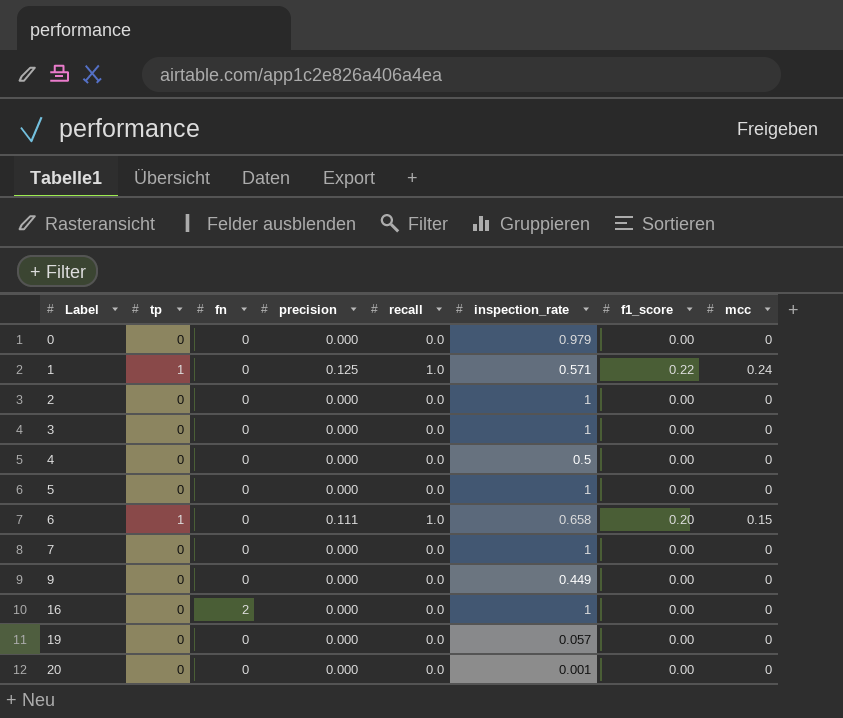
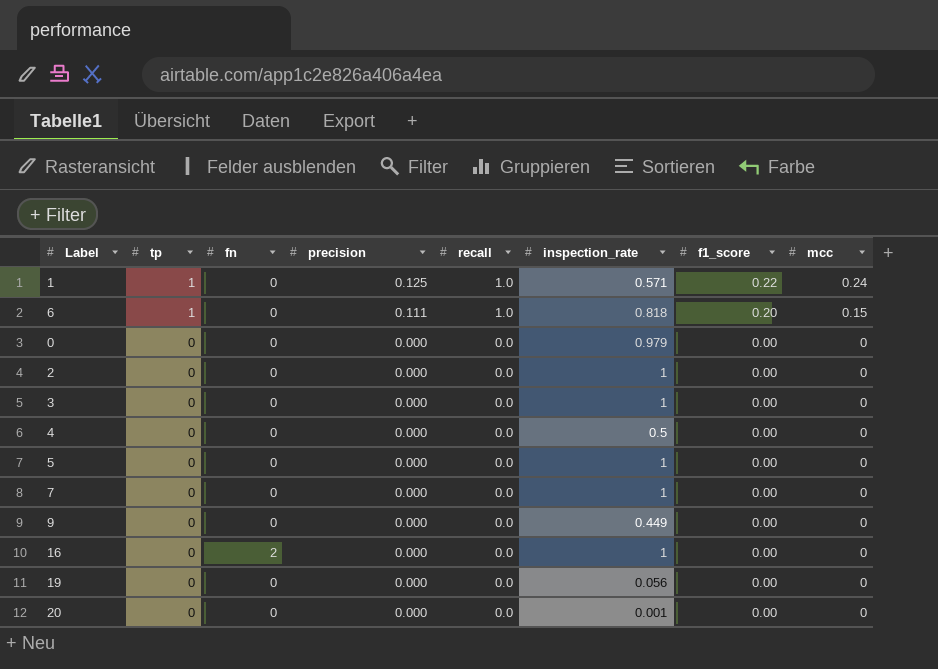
row order: Label ascending -> tp descending
6 | inspection_rate: 0.658 -> 0.818
19 | inspection_rate: 0.057 -> 0.056

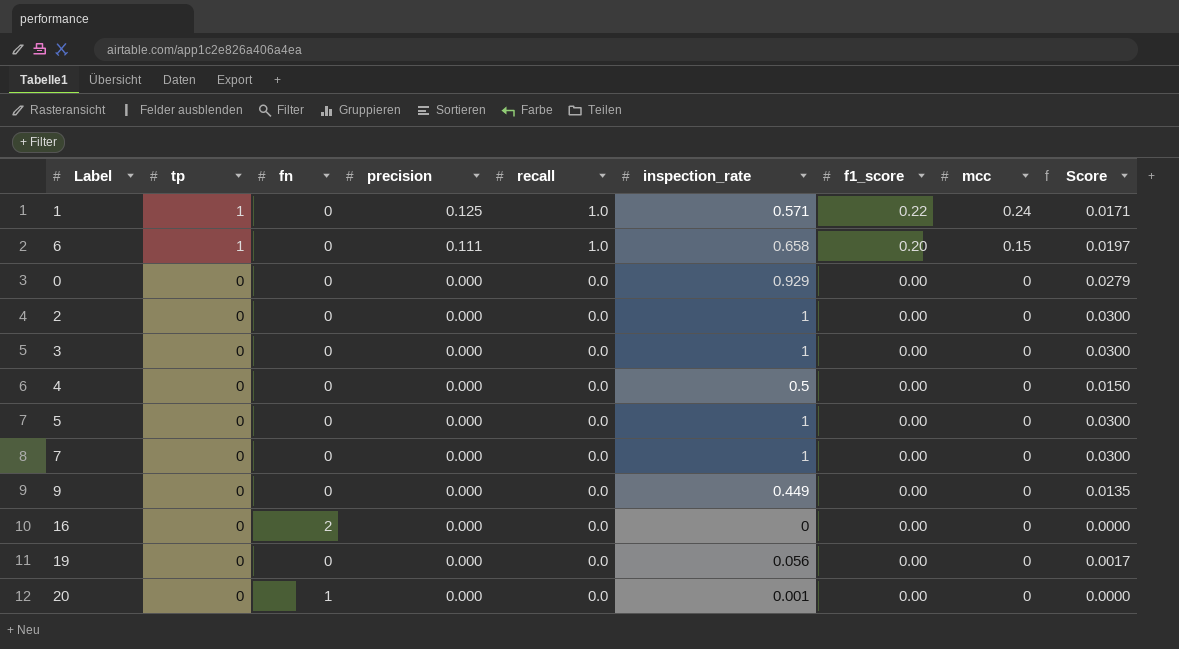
column Score | formula: none -> [inspection_rate] * 0.03
6 | inspection_rate: 0.818 -> 0.658
0 | inspection_rate: 0.979 -> 0.929
16 | inspection_rate: 1 -> 0
20 | fn: 0 -> 1

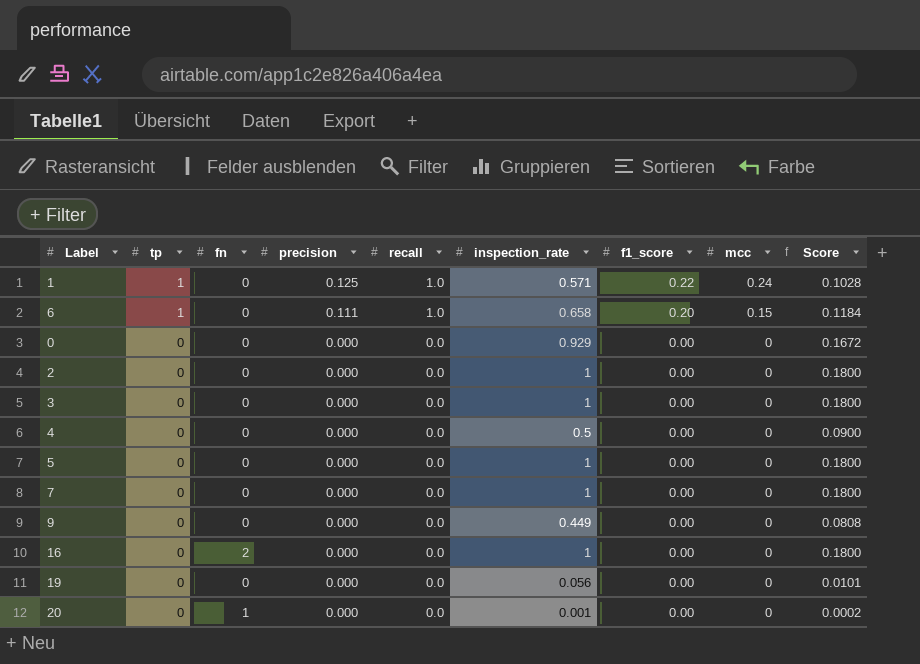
column Score | formula: [inspection_rate] * 0.03 -> [inspection_rate] * 0.18
16 | inspection_rate: 0 -> 1

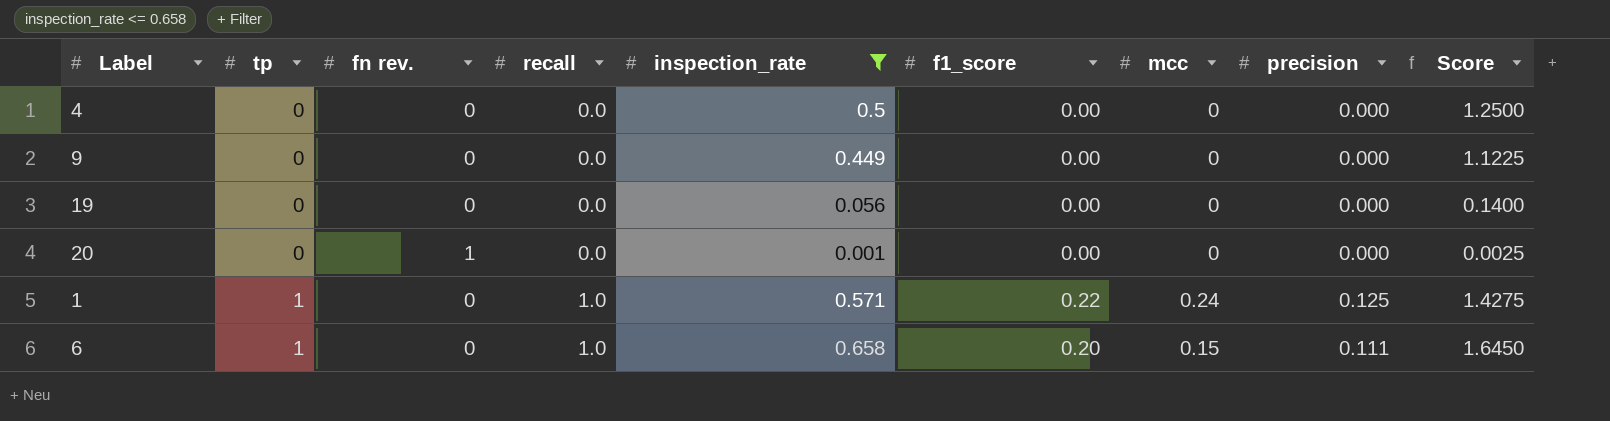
filter: none -> inspection_rate <= 0.658
row order: tp descending -> tp ascending
column name: fn -> fn rev.
column precision | position: 4 -> 8
column Score | formula: [inspection_rate] * 0.18 -> [inspection_rate] * 2.5

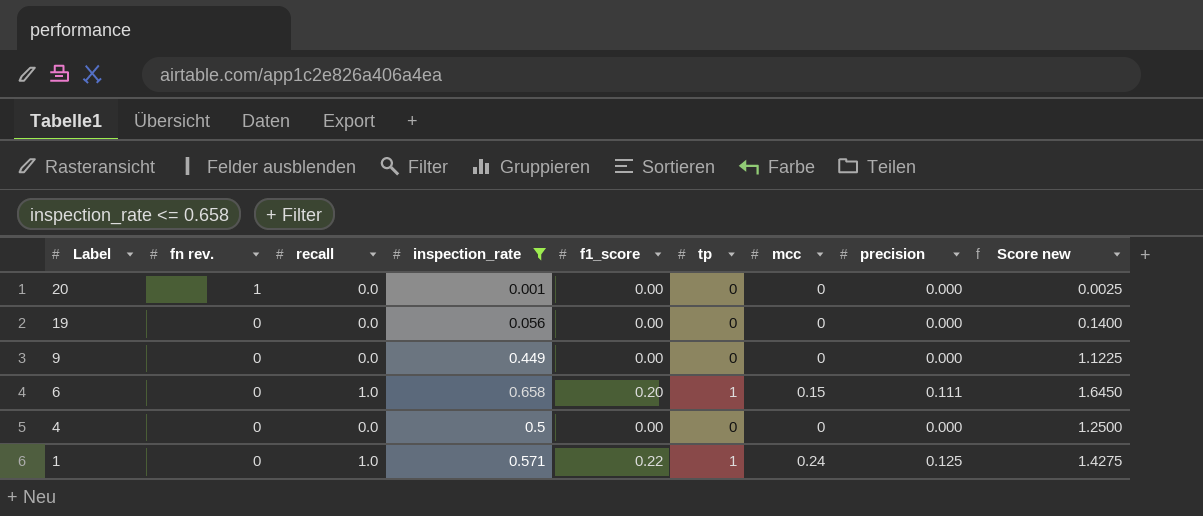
row order: tp ascending -> Label descending
column tp | position: 2 -> 6
column name: Score -> Score new

